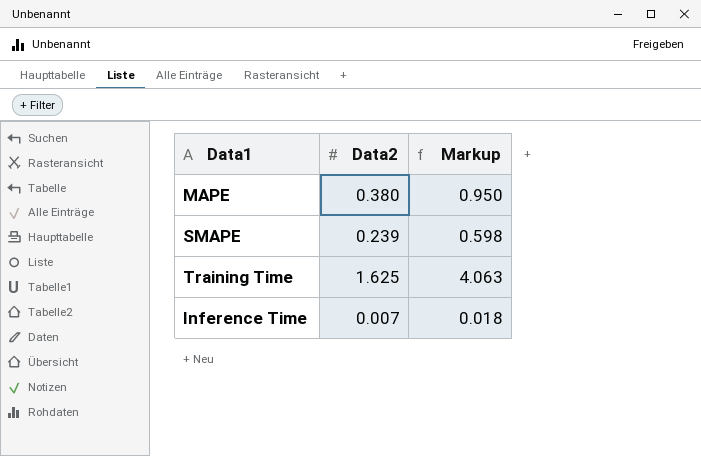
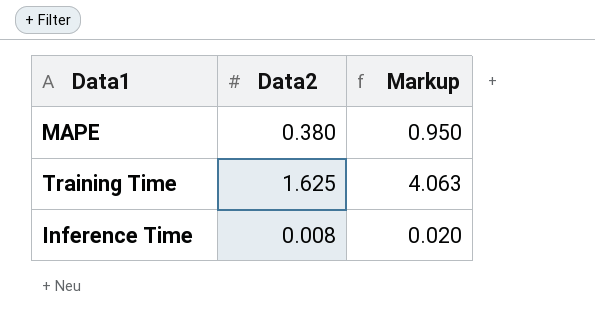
row SMAPE: 0.239 | 0.598 -> none
Inference Time | Data2: 0.007 -> 0.008
Inference Time | Markup: 0.018 -> 0.020

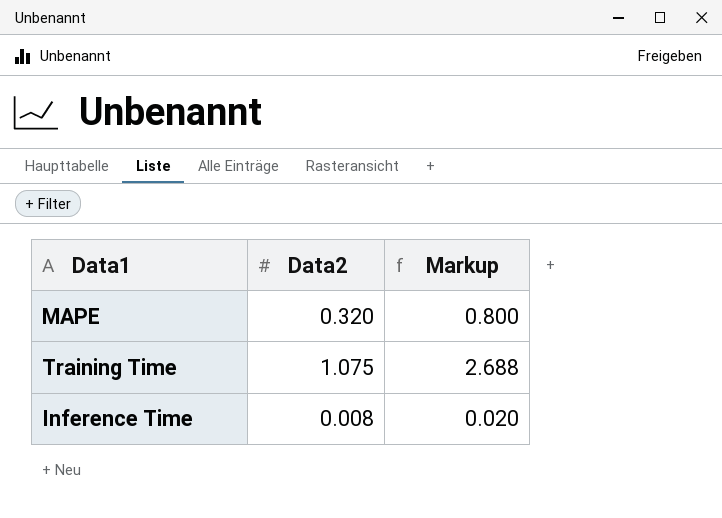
MAPE | Data2: 0.380 -> 0.320
MAPE | Markup: 0.950 -> 0.800
Training Time | Data2: 1.625 -> 1.075
Training Time | Markup: 4.063 -> 2.688

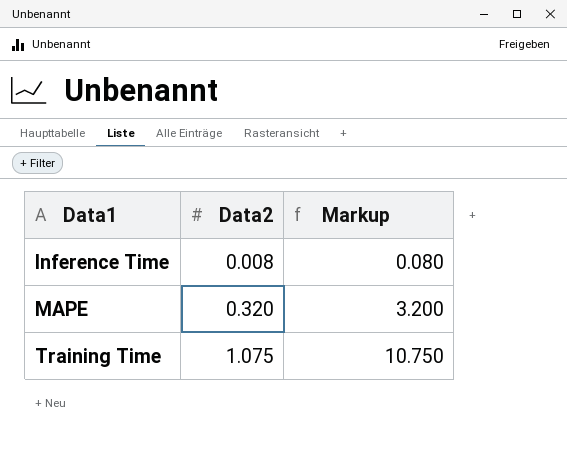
row order: none -> Data1 ascending
column Markup | formula: [Data2] * 2.5 -> [Data2] * 10

